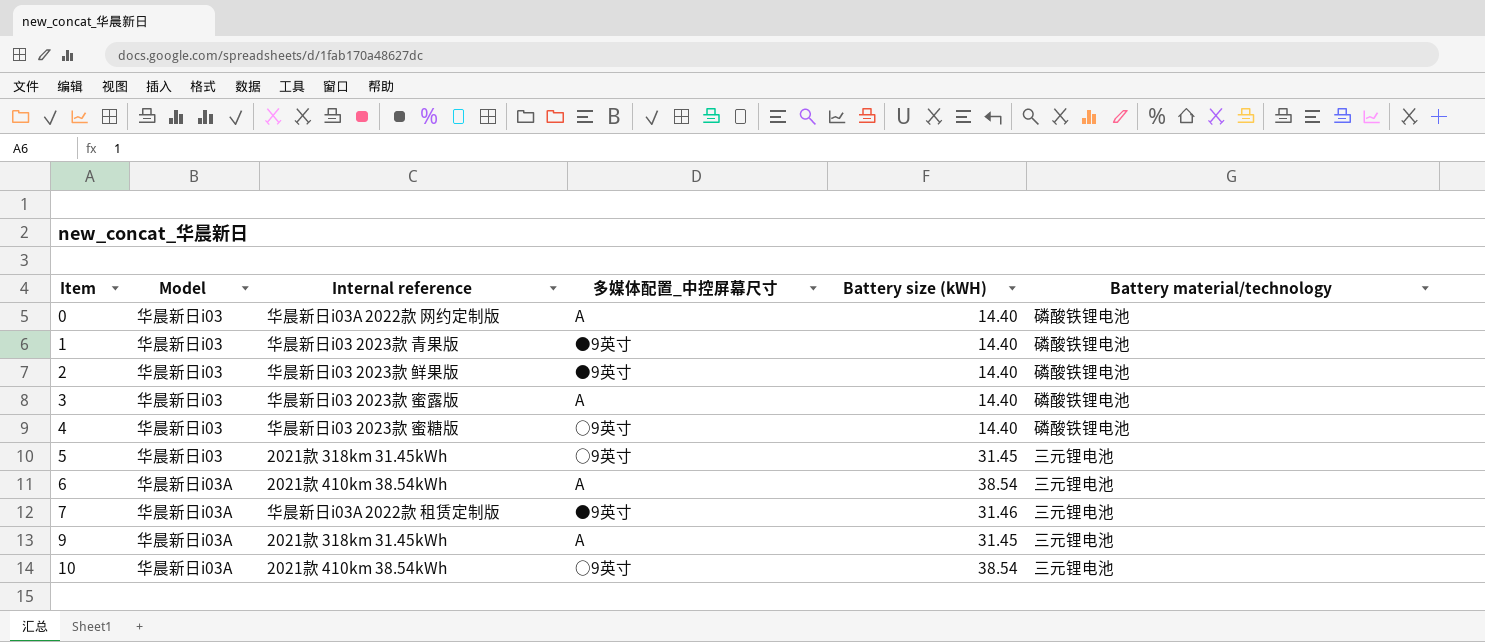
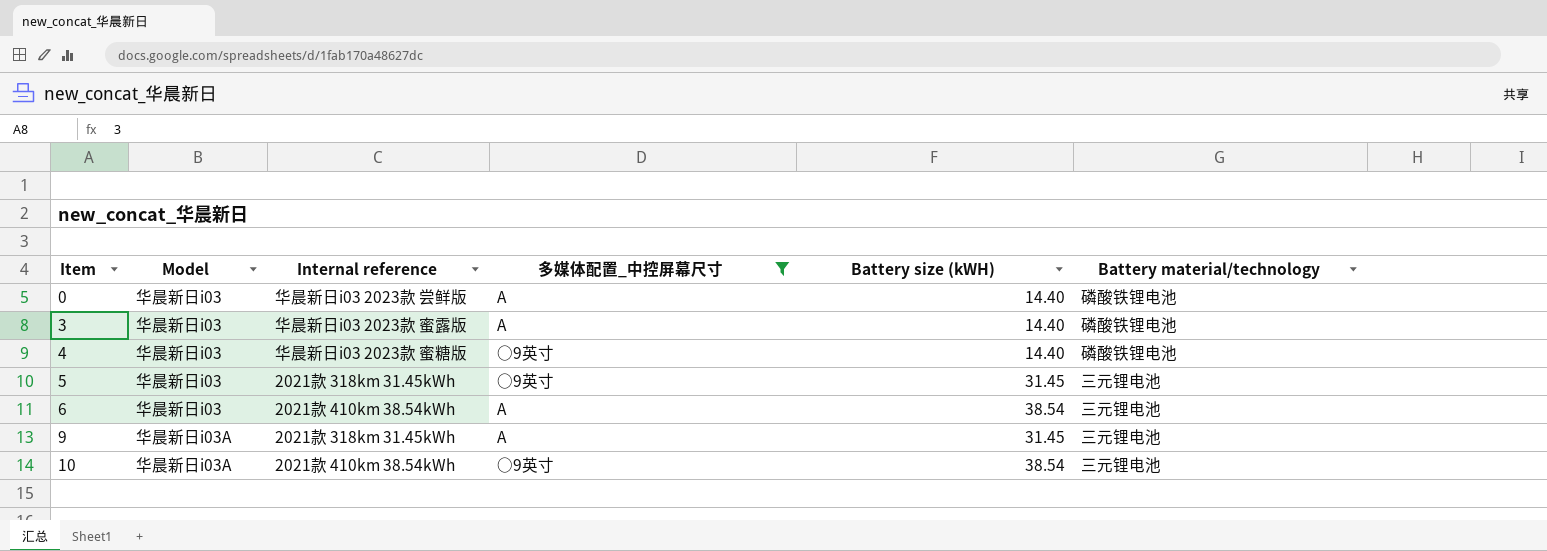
filter: none -> 多媒体配置_中控屏幕尺寸 != ●9英寸
0 | Internal reference: 华晨新日i03A 2022款 网约定制版 -> 华晨新日i03 2023款 尝鲜版
6 | Model: 华晨新日i03A -> 华晨新日i03

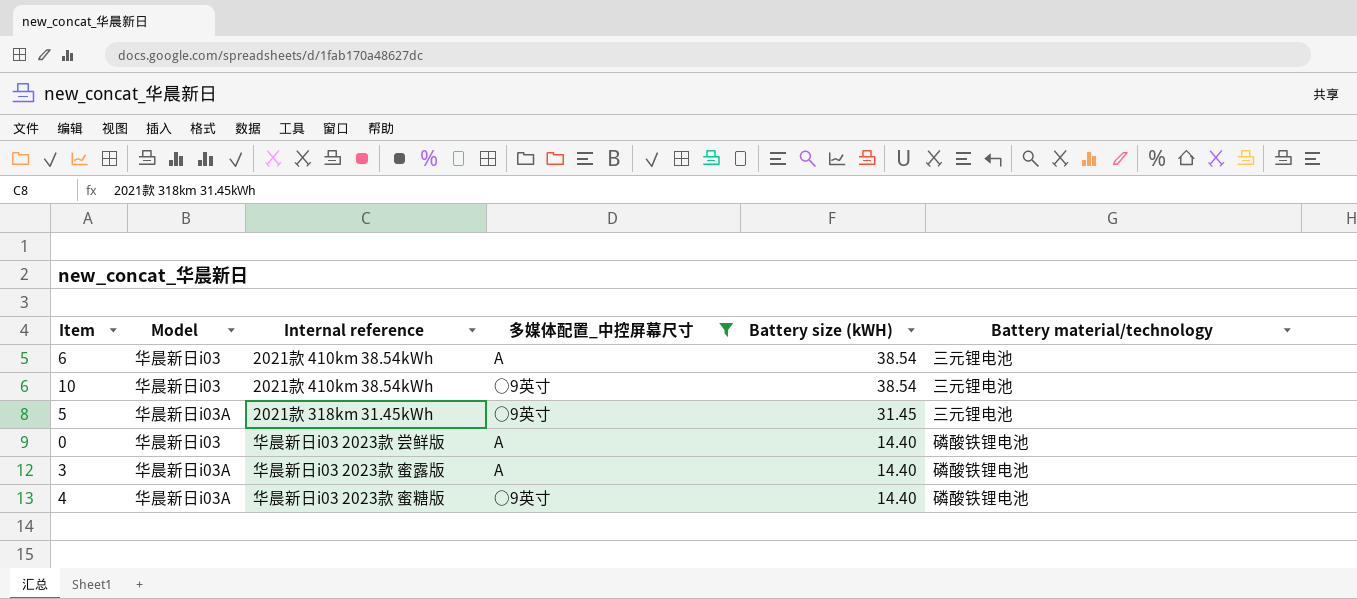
row order: Item ascending -> Battery size (kWH) descending
row 9: 华晨新日i03A | 2021款 318km 31.45kWh | A | 31.45 | 三元锂电池 -> none
10 | Model: 华晨新日i03A -> 华晨新日i03
5 | Model: 华晨新日i03 -> 华晨新日i03A
3 | Model: 华晨新日i03 -> 华晨新日i03A
4 | Model: 华晨新日i03 -> 华晨新日i03A

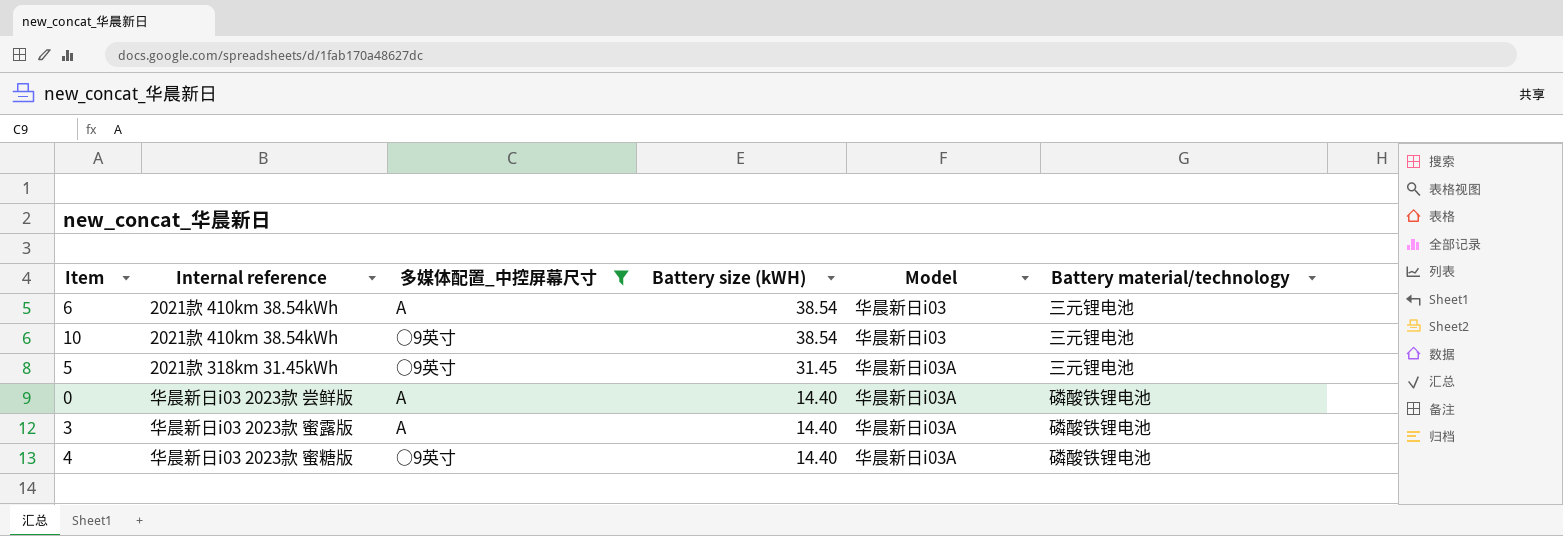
column Model | position: 2 -> 5
0 | Model: 华晨新日i03 -> 华晨新日i03A

